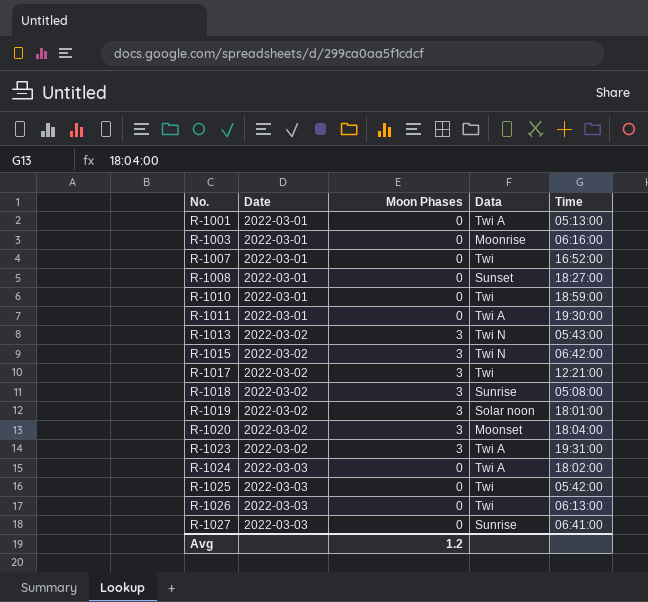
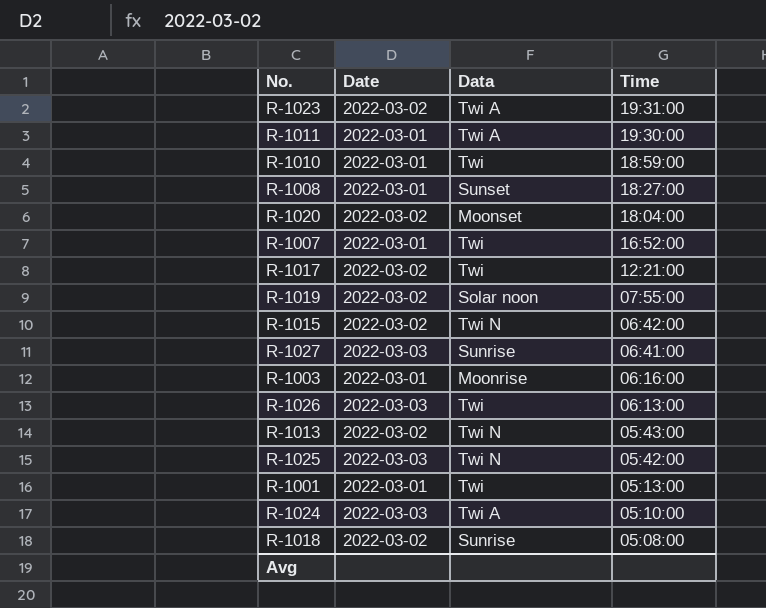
row order: No. ascending -> Time descending
column Moon Phases | position: 3 -> none
R-1019 | Time: 18:01:00 -> 07:55:00
R-1025 | Data: Twi -> Twi N
R-1001 | Data: Twi A -> Twi
R-1024 | Time: 18:02:00 -> 05:10:00

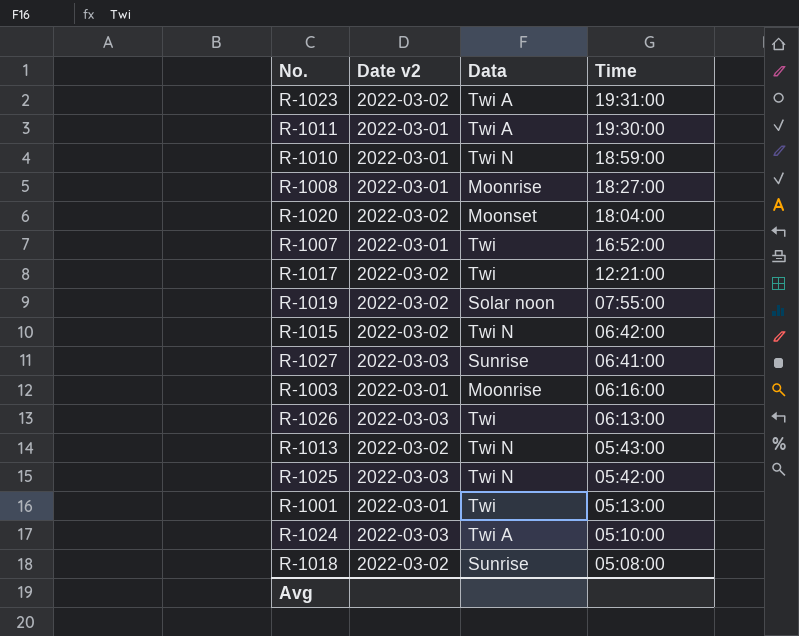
column name: Date -> Date v2
R-1010 | Data: Twi -> Twi N
R-1008 | Data: Sunset -> Moonrise

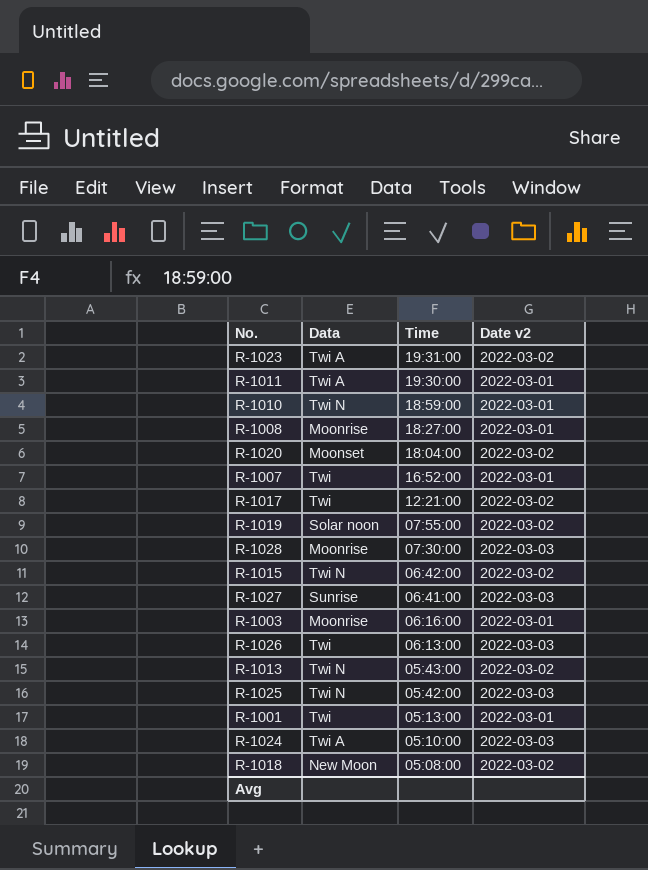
column Date v2 | position: 2 -> 4
row R-1028: none -> Moonrise | 07:30:00 | 2022-03-03
R-1018 | Data: Sunrise -> New Moon

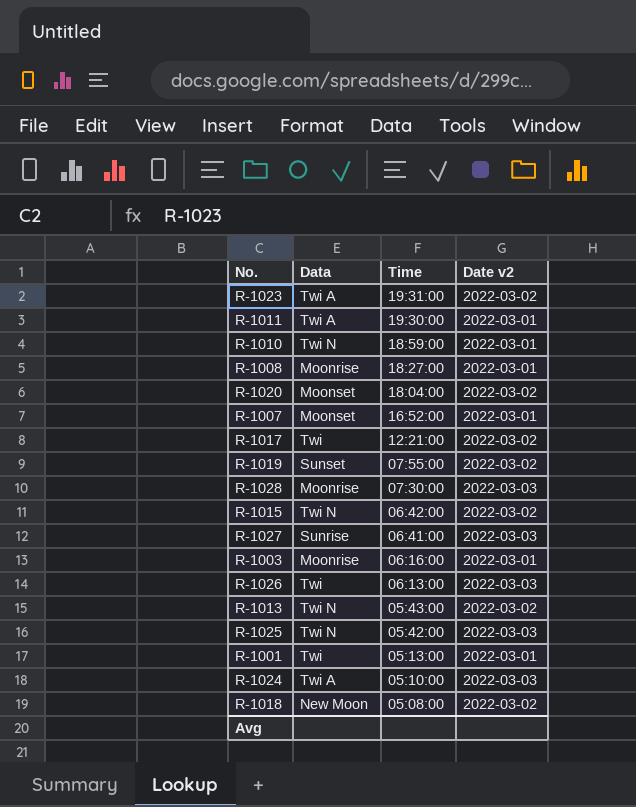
R-1007 | Data: Twi -> Moonset
R-1019 | Data: Solar noon -> Sunset

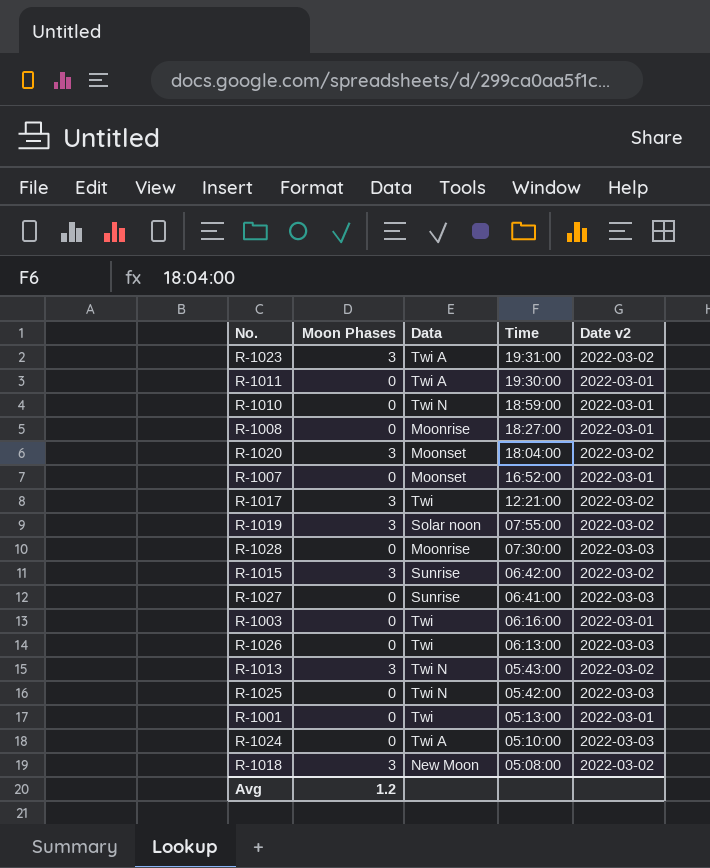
column Moon Phases | position: none -> 2
R-1019 | Data: Sunset -> Solar noon
R-1015 | Data: Twi N -> Sunrise
R-1003 | Data: Moonrise -> Twi

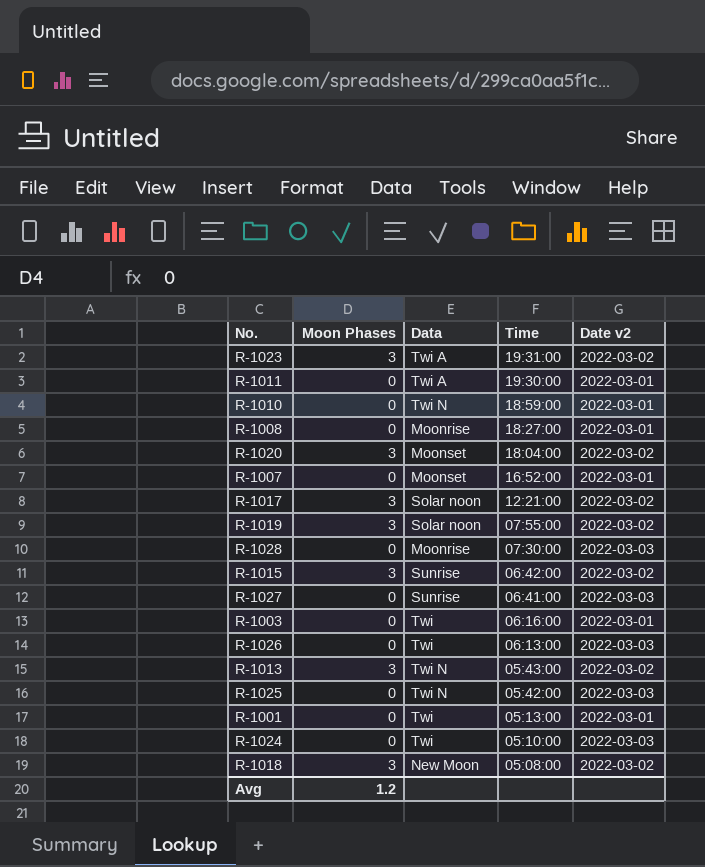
R-1017 | Data: Twi -> Solar noon
R-1024 | Data: Twi A -> Twi

